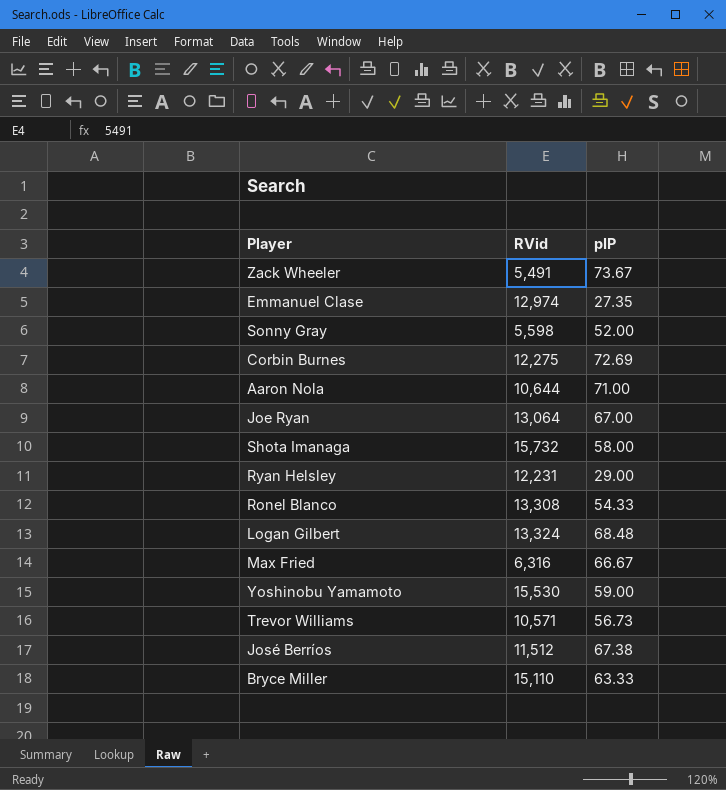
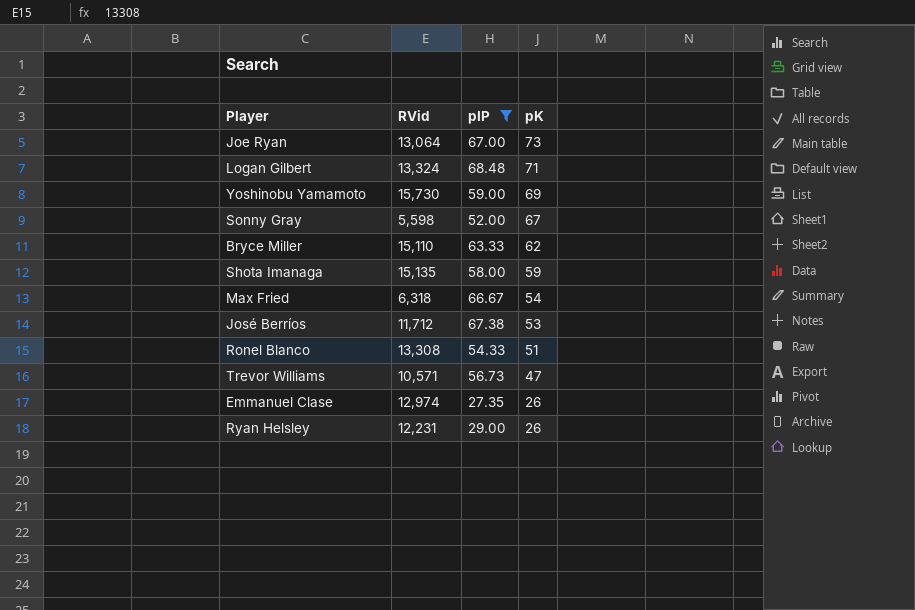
filter: none -> pIP <= 68.48
row order: none -> pK descending
column pK | position: none -> 4
Yoshinobu Yamamoto | RVid: 15,530 -> 15,730
Shota Imanaga | RVid: 15,732 -> 15,135
Max Fried | RVid: 6,316 -> 6,318
José Berríos | RVid: 11,512 -> 11,712

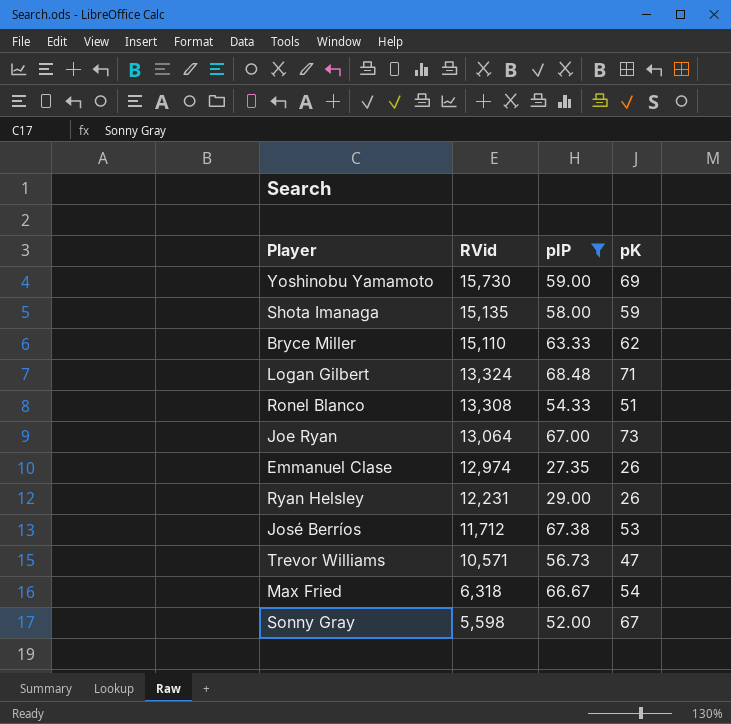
row order: pK descending -> RVid descending

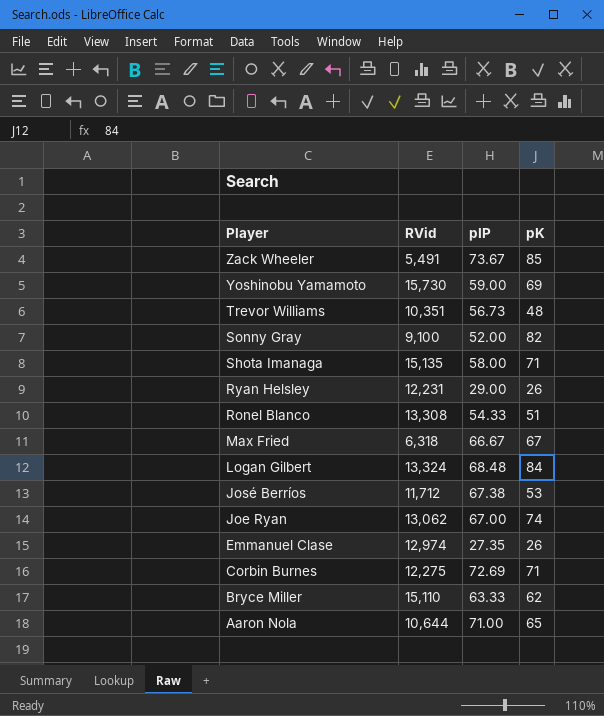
filter: pIP <= 68.48 -> none
row order: RVid descending -> Player descending
Trevor Williams | RVid: 10,571 -> 10,351
Trevor Williams | pK: 47 -> 48
Sonny Gray | RVid: 5,598 -> 9,100
Sonny Gray | pK: 67 -> 82
Shota Imanaga | pK: 59 -> 71
Max Fried | pK: 54 -> 67
Logan Gilbert | pK: 71 -> 84
Joe Ryan | RVid: 13,064 -> 13,062
Joe Ryan | pK: 73 -> 74

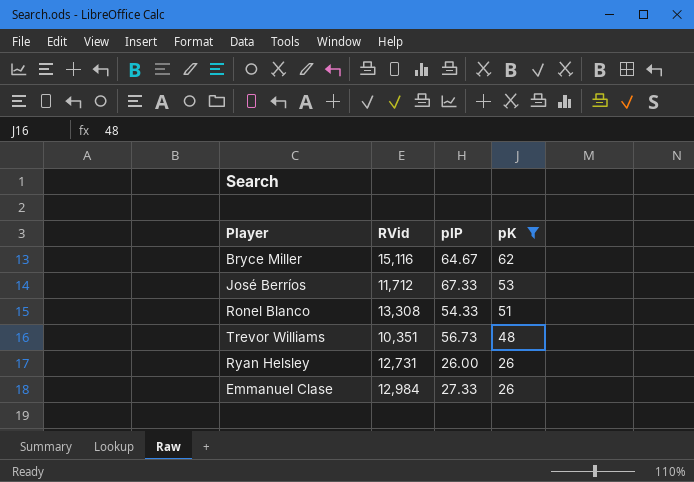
filter: none -> pK <= 62
row order: Player descending -> pK descending
Bryce Miller | RVid: 15,110 -> 15,116
Bryce Miller | pIP: 63.33 -> 64.67
José Berríos | pIP: 67.38 -> 67.33
Ryan Helsley | RVid: 12,231 -> 12,731
Ryan Helsley | pIP: 29.00 -> 26.00
Emmanuel Clase | RVid: 12,974 -> 12,984
Emmanuel Clase | pIP: 27.35 -> 27.33

